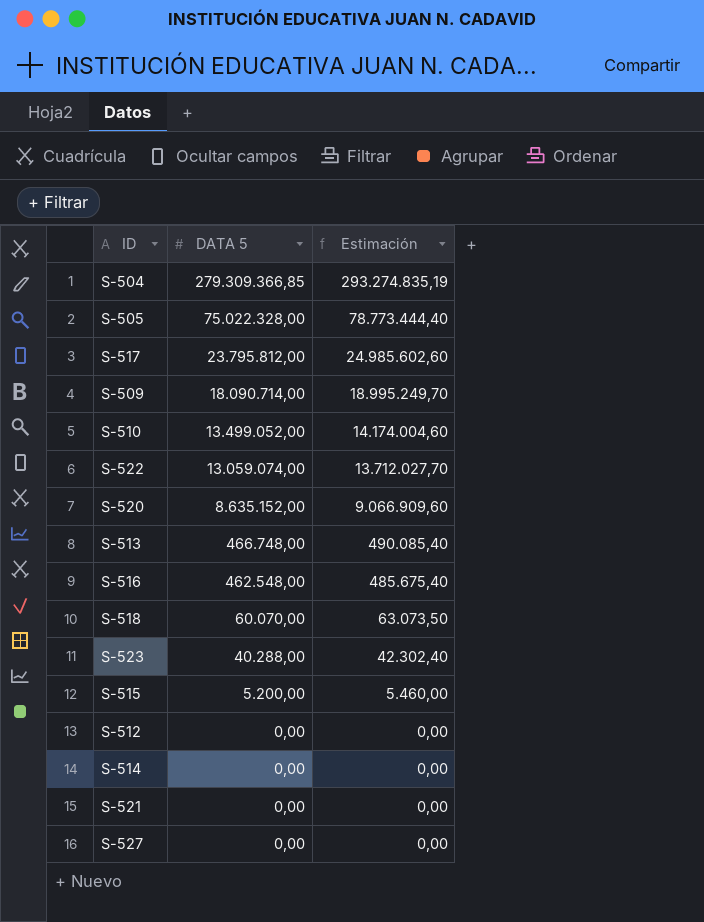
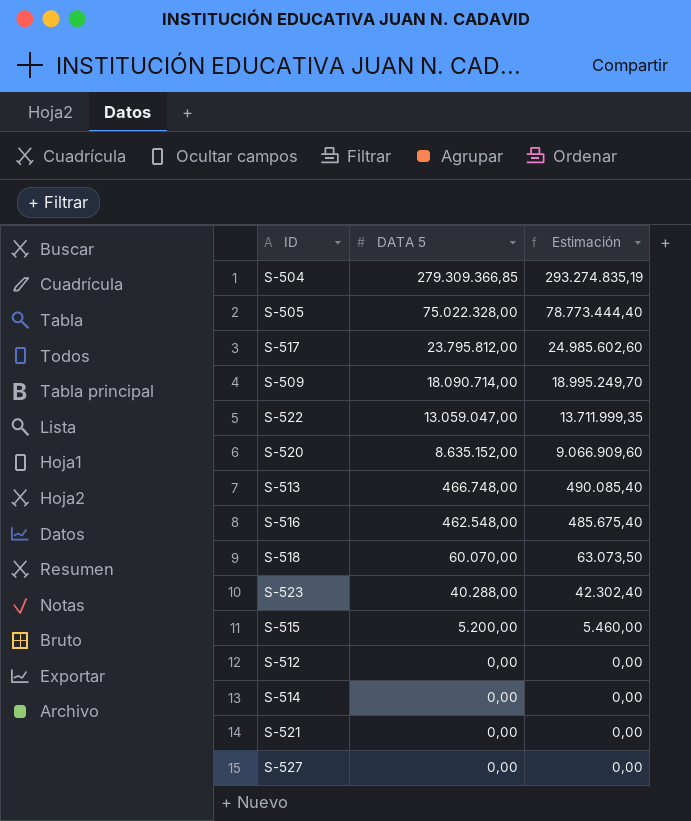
row S-510: 13.499.052,00 | 14.174.004,60 -> none
S-522 | DATA 5: 13.059.074,00 -> 13.059.047,00
S-522 | Estimación: 13.712.027,70 -> 13.711.999,35

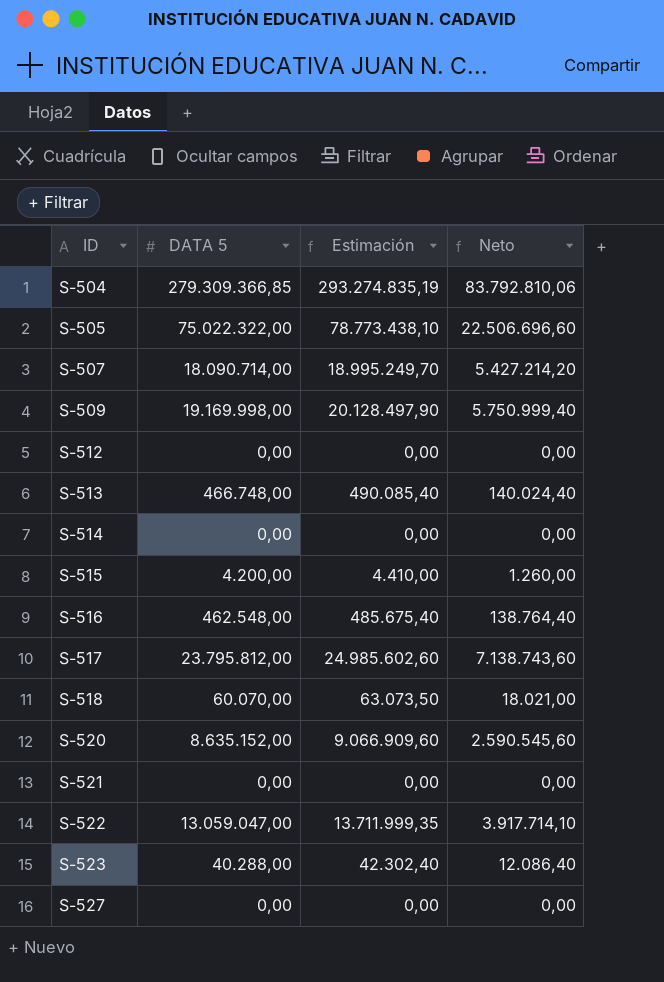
row order: DATA 5 descending -> ID ascending
column Neto | formula: none -> [DATA 5] * 0,3
S-505 | DATA 5: 75.022.328,00 -> 75.022.322,00
S-505 | Estimación: 78.773.444,40 -> 78.773.438,10
row S-507: none -> 18.090.714,00 | 18.995.249,70 | 5.427.214,20
S-509 | DATA 5: 18.090.714,00 -> 19.169.998,00
S-509 | Estimación: 18.995.249,70 -> 20.128.497,90
S-515 | DATA 5: 5.200,00 -> 4.200,00
S-515 | Estimación: 5.460,00 -> 4.410,00

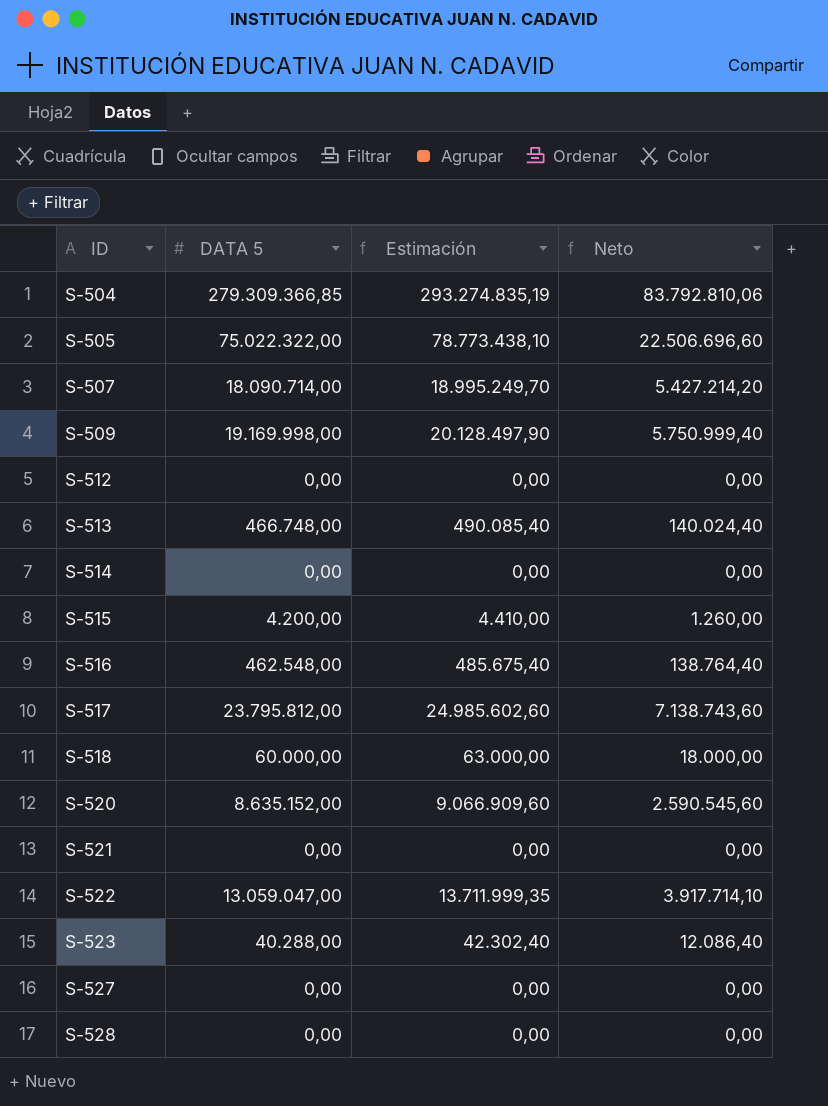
S-518 | DATA 5: 60.070,00 -> 60.000,00
S-518 | Estimación: 63.073,50 -> 63.000,00
S-518 | Neto: 18.021,00 -> 18.000,00
row S-528: none -> 0,00 | 0,00 | 0,00

